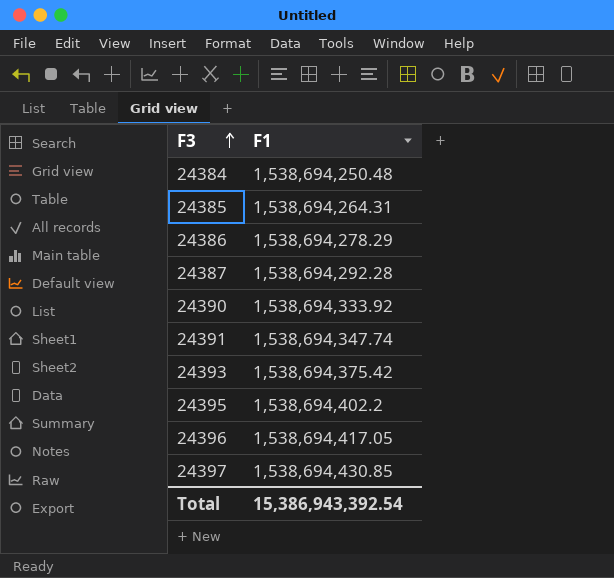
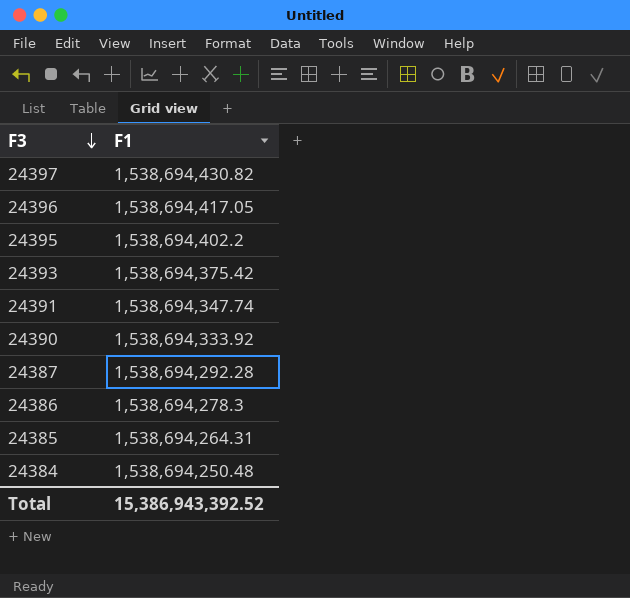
row order: F3 ascending -> F3 descending
24397 | F1: 1,538,694,430.85 -> 1,538,694,430.82
24386 | F1: 1,538,694,278.29 -> 1,538,694,278.3
Total | F1: 15,386,943,392.54 -> 15,386,943,392.52

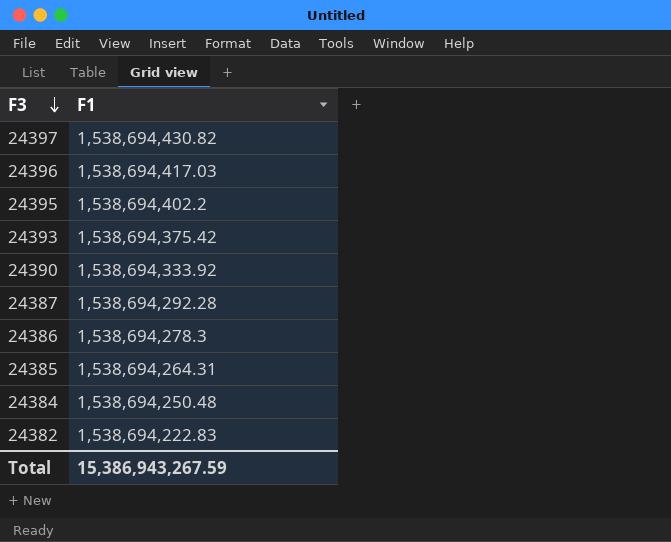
row 24391: 1,538,694,347.74 -> none
24396 | F1: 1,538,694,417.05 -> 1,538,694,417.03
row 24382: none -> 1,538,694,222.83
Total | F1: 15,386,943,392.52 -> 15,386,943,267.59

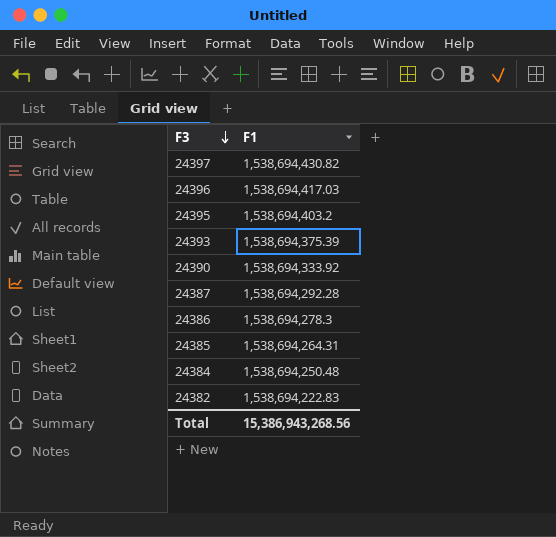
24395 | F1: 1,538,694,402.2 -> 1,538,694,403.2
24393 | F1: 1,538,694,375.42 -> 1,538,694,375.39
Total | F1: 15,386,943,267.59 -> 15,386,943,268.56

